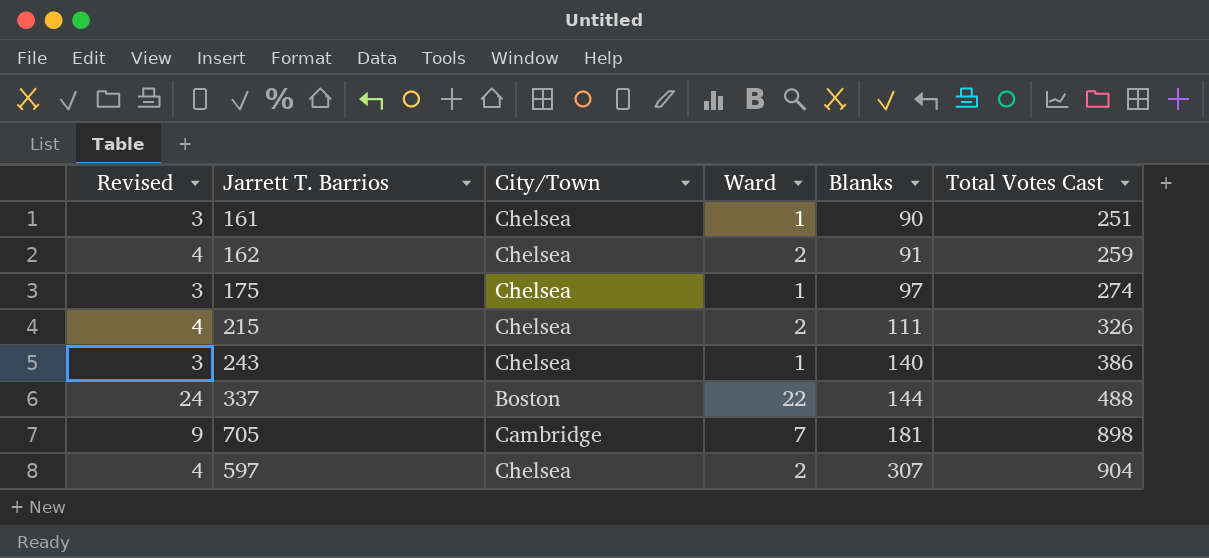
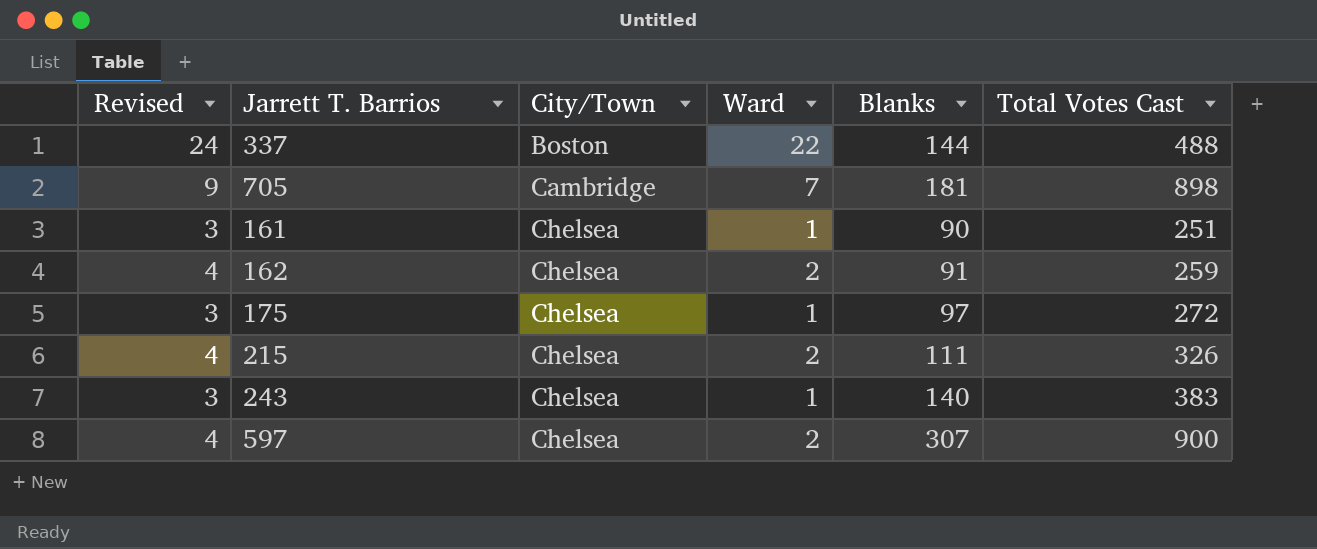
row order: Blanks ascending -> City/Town ascending
175 | Total Votes Cast: 274 -> 272
243 | Total Votes Cast: 386 -> 383
597 | Total Votes Cast: 904 -> 900

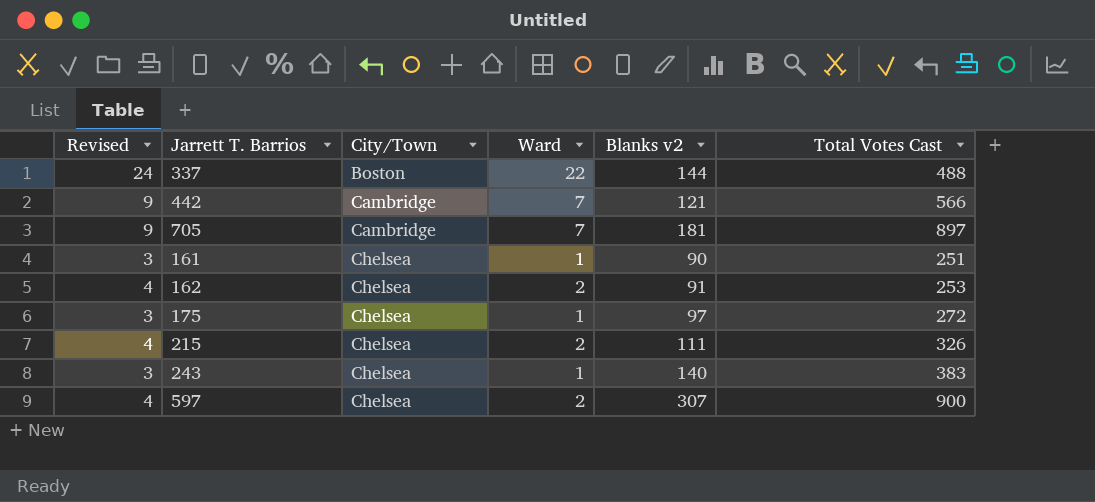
column name: Blanks -> Blanks v2
row 442: none -> 9 | Cambridge | 7 | 121 | 566
705 | Total Votes Cast: 898 -> 897
162 | Total Votes Cast: 259 -> 253

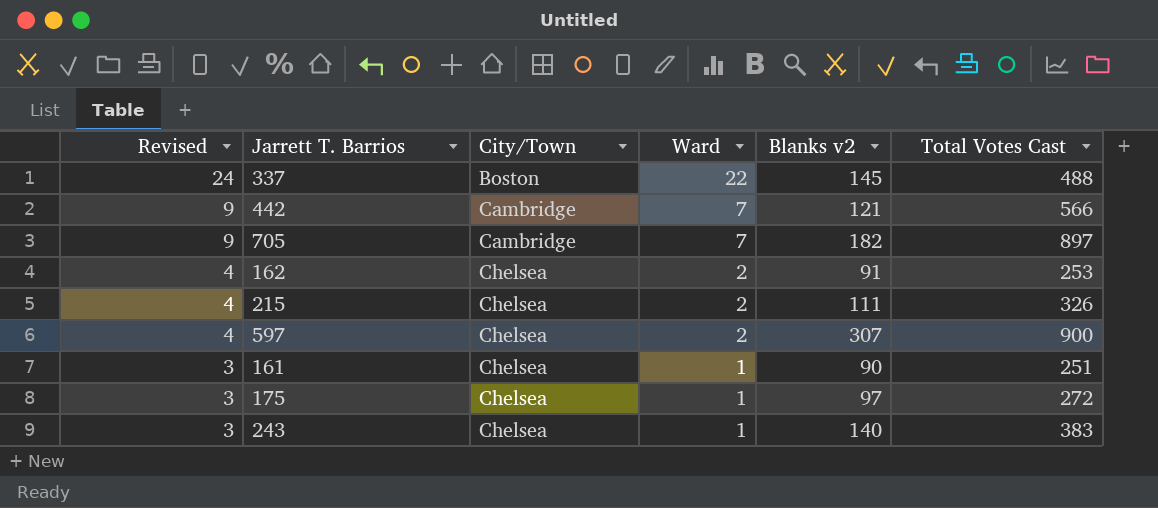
row order: City/Town ascending -> Revised descending
337 | Blanks v2: 144 -> 145
705 | Blanks v2: 181 -> 182

